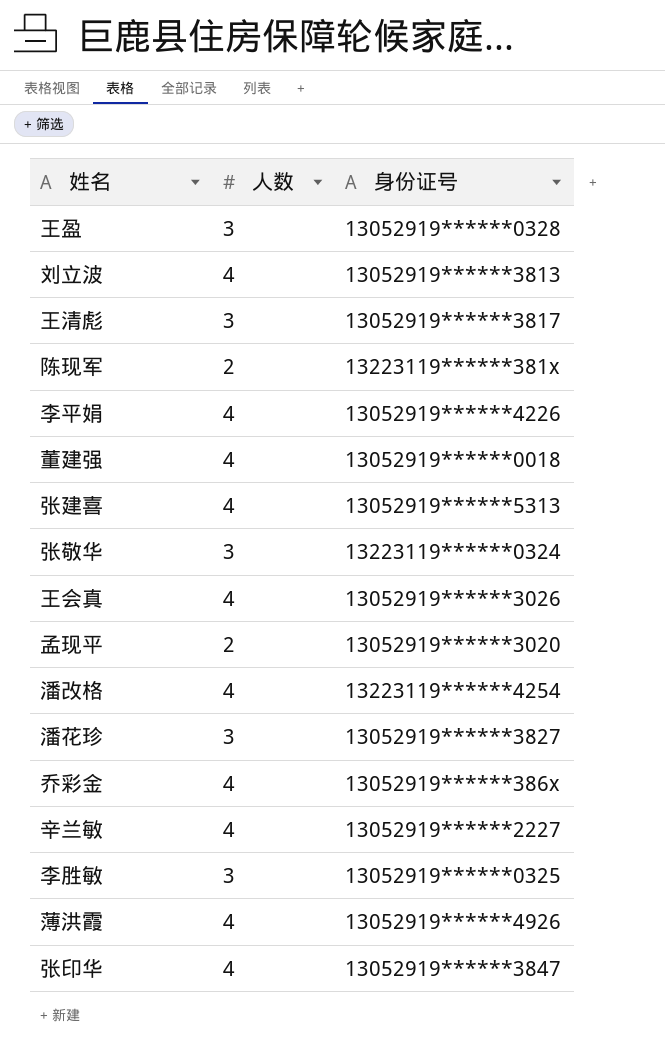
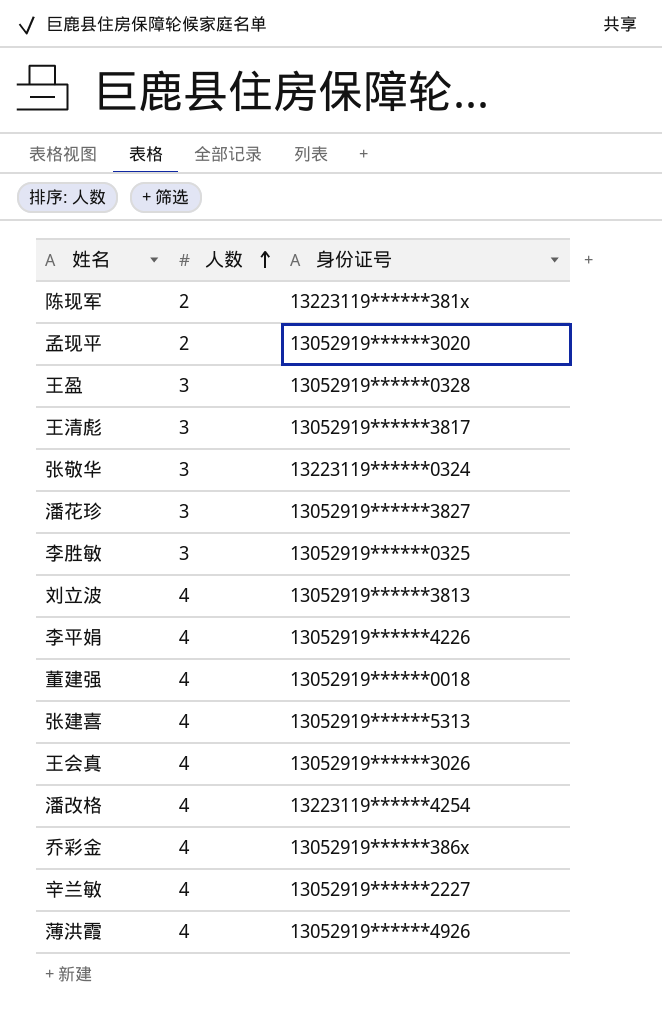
row order: none -> 人数 ascending
row 张印华: 4 | 13052919******3847 -> none

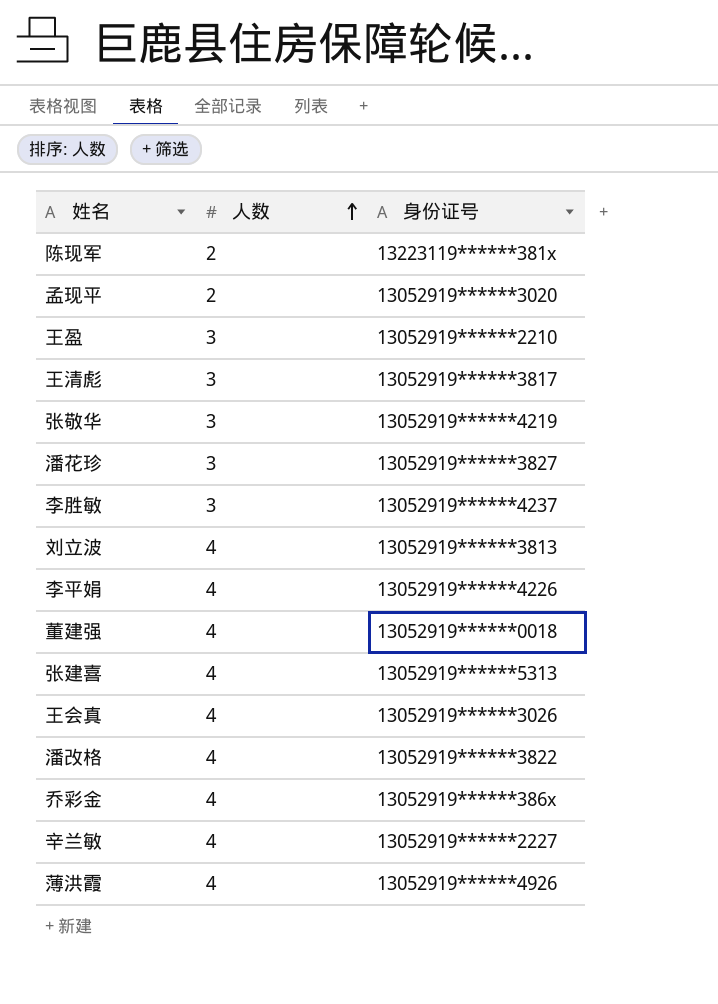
王盈 | 身份证号: 13052919******0328 -> 13052919******2210
张敬华 | 身份证号: 13223119******0324 -> 13052919******4219
李胜敏 | 身份证号: 13052919******0325 -> 13052919******4237
潘改格 | 身份证号: 13223119******4254 -> 13052919******3822

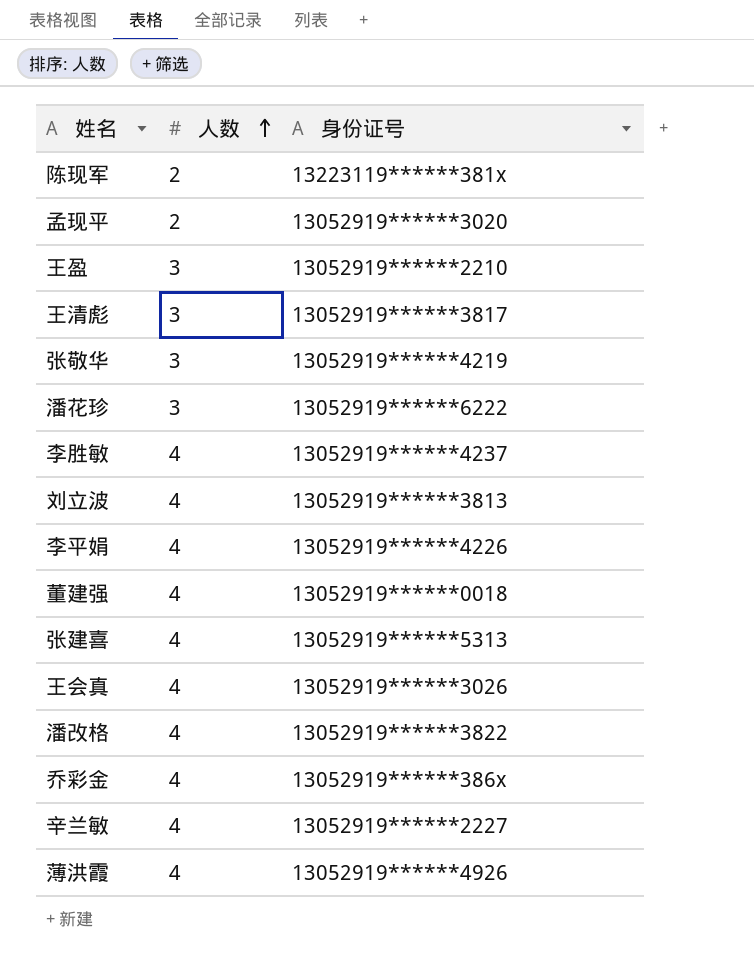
潘花珍 | 身份证号: 13052919******3827 -> 13052919******6222
李胜敏 | 人数: 3 -> 4

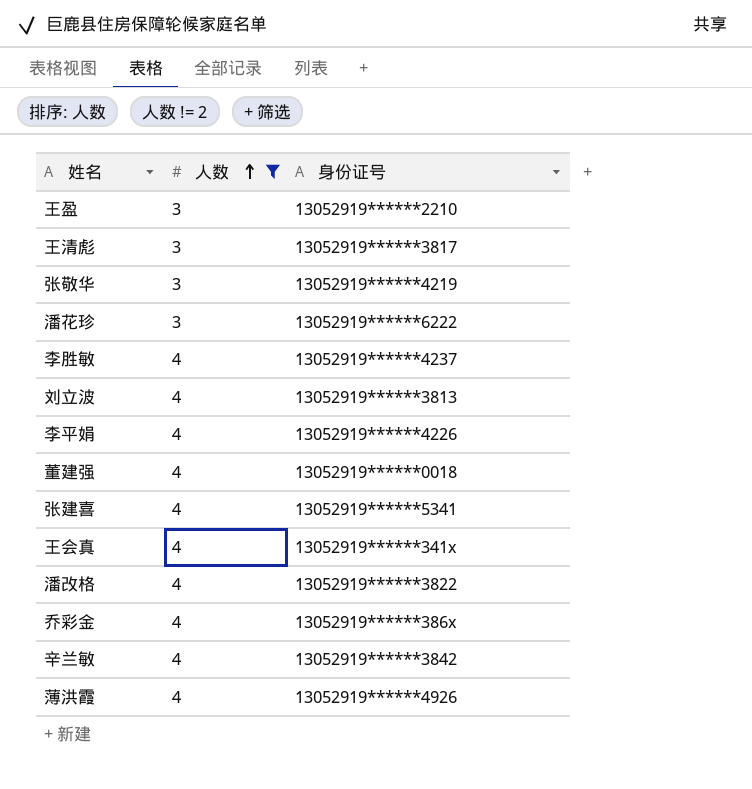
filter: none -> 人数 != 2
张建喜 | 身份证号: 13052919******5313 -> 13052919******5341
王会真 | 身份证号: 13052919******3026 -> 13052919******341x
辛兰敏 | 身份证号: 13052919******2227 -> 13052919******3842

